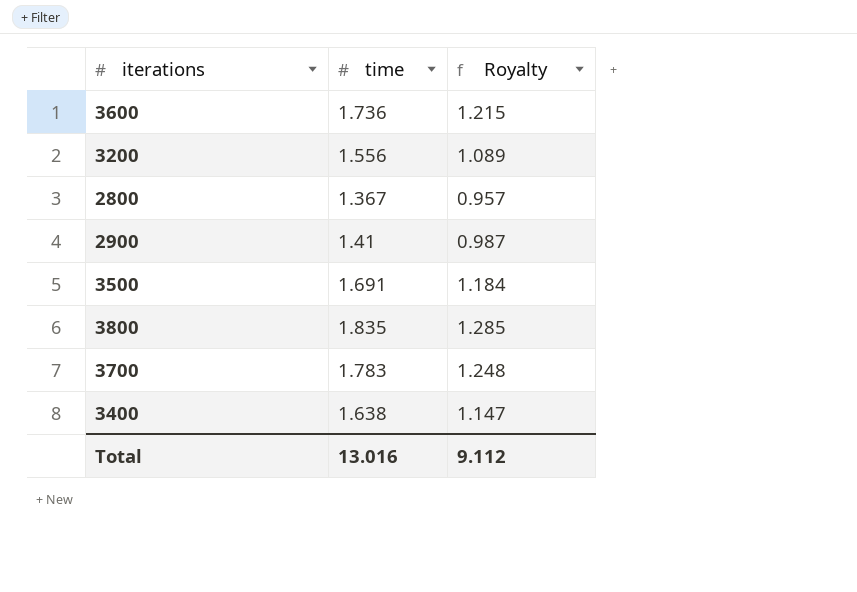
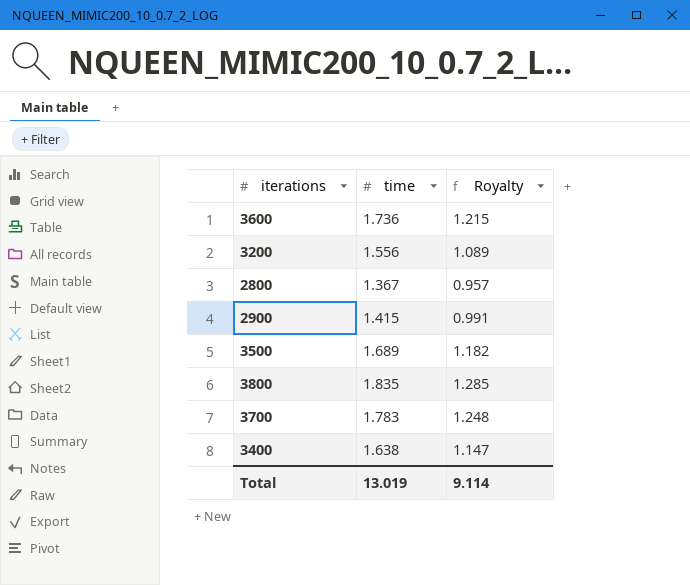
2900 | time: 1.41 -> 1.415
2900 | Royalty: 0.987 -> 0.991
3500 | time: 1.691 -> 1.689
3500 | Royalty: 1.184 -> 1.182
Total | time: 13.016 -> 13.019
Total | Royalty: 9.112 -> 9.114

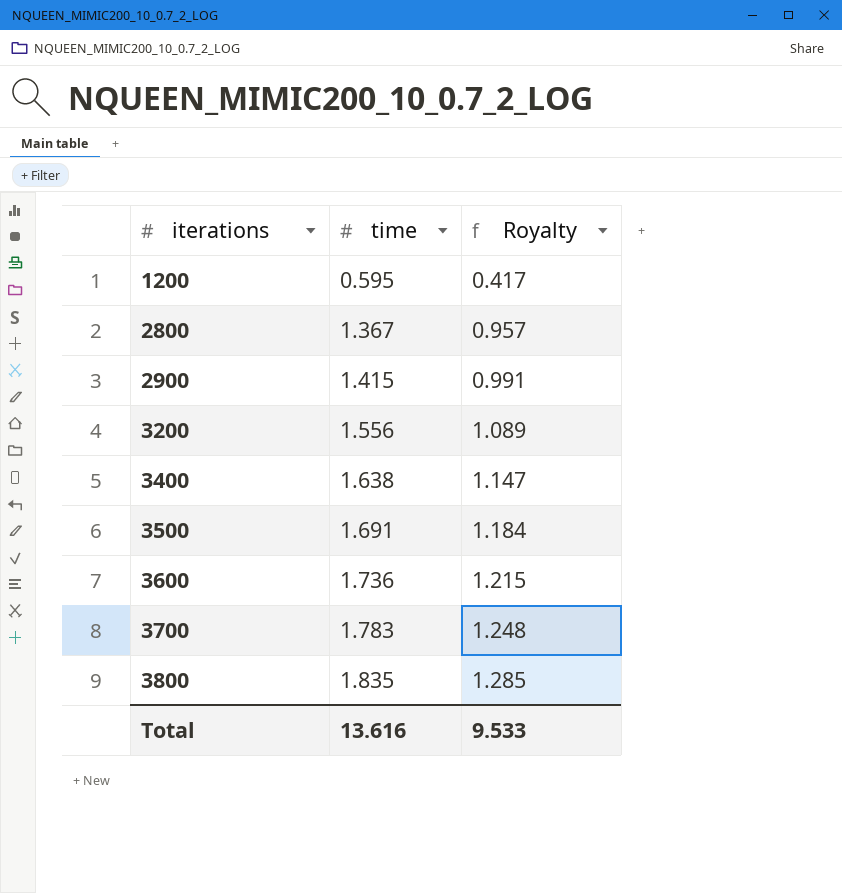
row order: none -> iterations ascending
row 1200: none -> 0.595 | 0.417
3500 | time: 1.689 -> 1.691
3500 | Royalty: 1.182 -> 1.184
Total | time: 13.019 -> 13.616
Total | Royalty: 9.114 -> 9.533

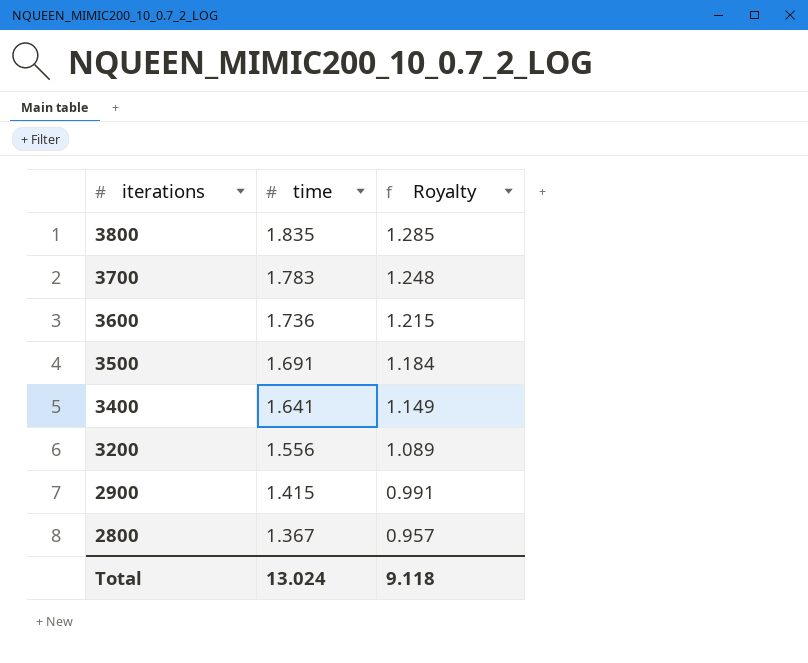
row order: iterations ascending -> iterations descending
row 1200: 0.595 | 0.417 -> none
3400 | time: 1.638 -> 1.641
3400 | Royalty: 1.147 -> 1.149
Total | time: 13.616 -> 13.024
Total | Royalty: 9.533 -> 9.118

